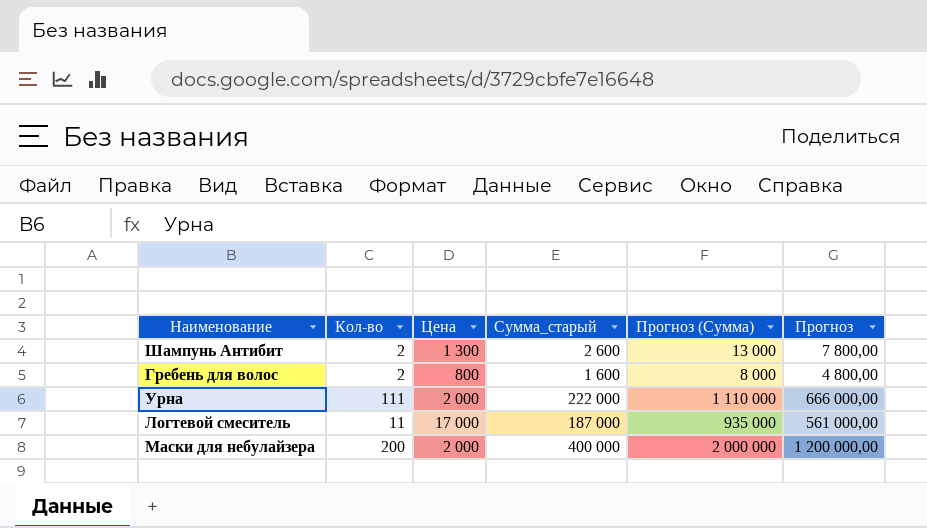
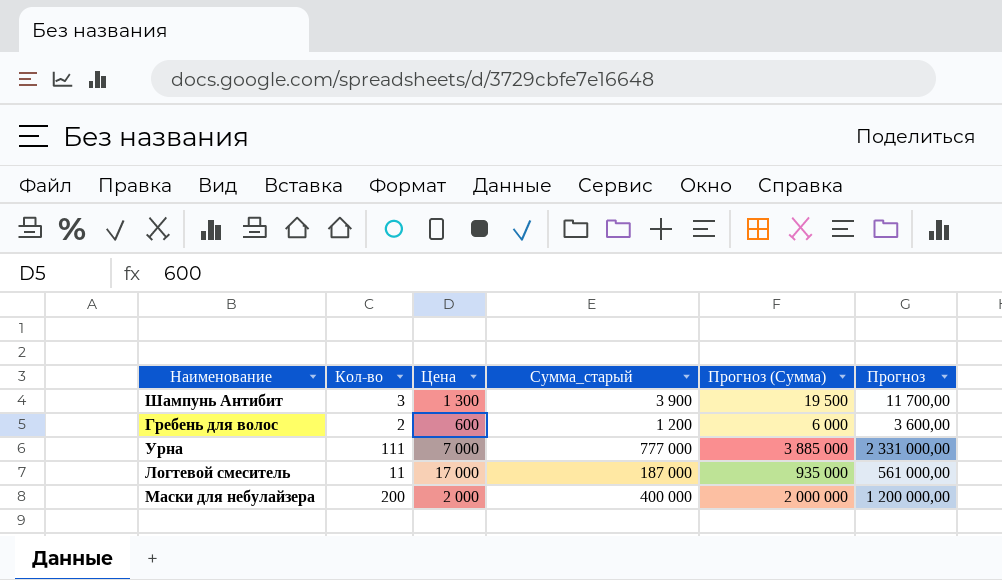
Шампунь Антибит | Кол-во: 2 -> 3
Шампунь Антибит | Сумма_старый: 2 600 -> 3 900
Шампунь Антибит | Прогноз (Сумма): 13 000 -> 19 500
Шампунь Антибит | Прогноз: 7 800,00 -> 11 700,00
Гребень для волос | Цена: 800 -> 600
Гребень для волос | Сумма_старый: 1 600 -> 1 200
Гребень для волос | Прогноз (Сумма): 8 000 -> 6 000
Гребень для волос | Прогноз: 4 800,00 -> 3 600,00
Урна | Цена: 2 000 -> 7 000
Урна | Сумма_старый: 222 000 -> 777 000
Урна | Прогноз (Сумма): 1 110 000 -> 3 885 000
Урна | Прогноз: 666 000,00 -> 2 331 000,00

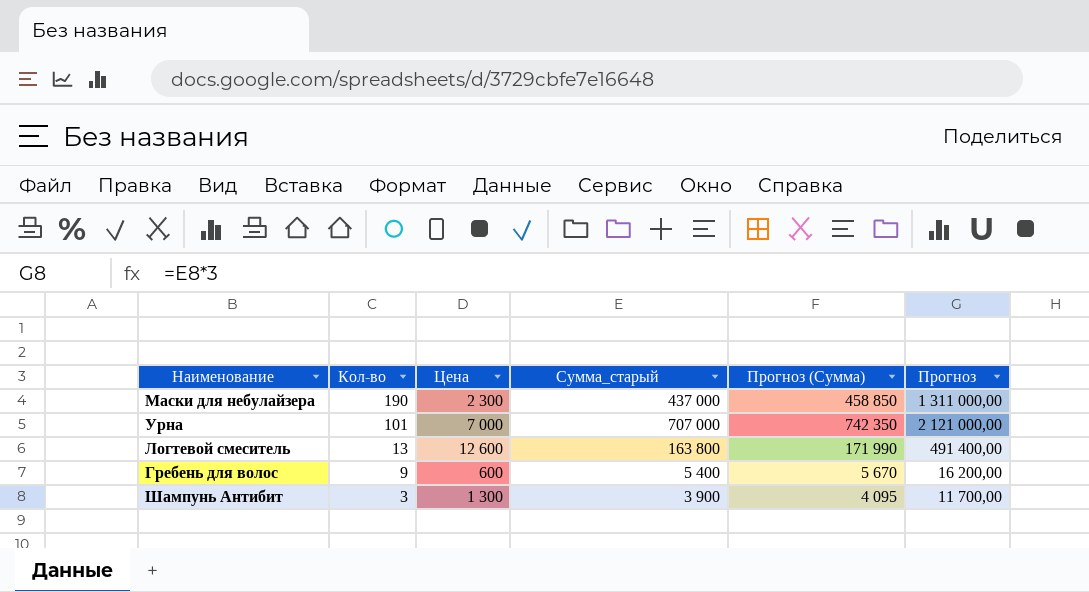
row order: none -> Кол-во descending
column Прогноз (Сумма) | formula: [Сумма_старый] * 5 -> [Сумма_старый] * 1,05
Маски для небулайзера | Кол-во: 200 -> 190
Маски для небулайзера | Цена: 2 000 -> 2 300
Маски для небулайзера | Сумма_старый: 400 000 -> 437 000
Маски для небулайзера | Прогноз: 1 200 000,00 -> 1 311 000,00
Урна | Кол-во: 111 -> 101
Урна | Сумма_старый: 777 000 -> 707 000
Урна | Прогноз: 2 331 000,00 -> 2 121 000,00
Логтевой смеситель | Кол-во: 11 -> 13
Логтевой смеситель | Цена: 17 000 -> 12 600
Логтевой смеситель | Сумма_старый: 187 000 -> 163 800
Логтевой смеситель | Прогноз: 561 000,00 -> 491 400,00
Гребень для волос | Кол-во: 2 -> 9
Гребень для волос | Сумма_старый: 1 200 -> 5 400
Гребень для волос | Прогноз: 3 600,00 -> 16 200,00

